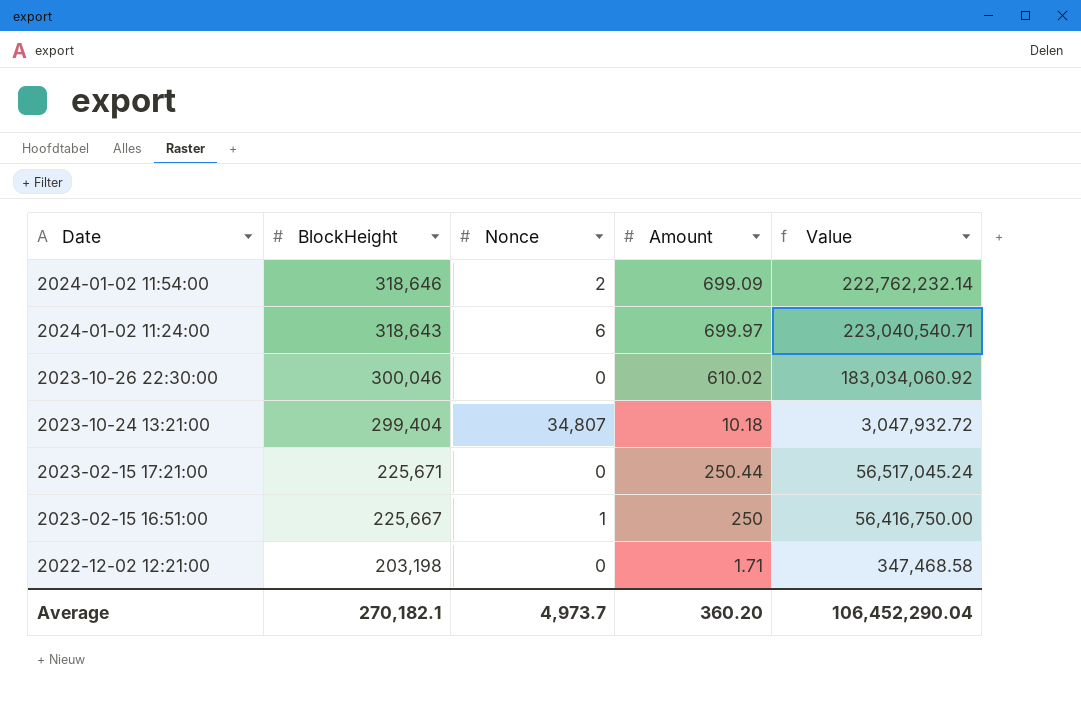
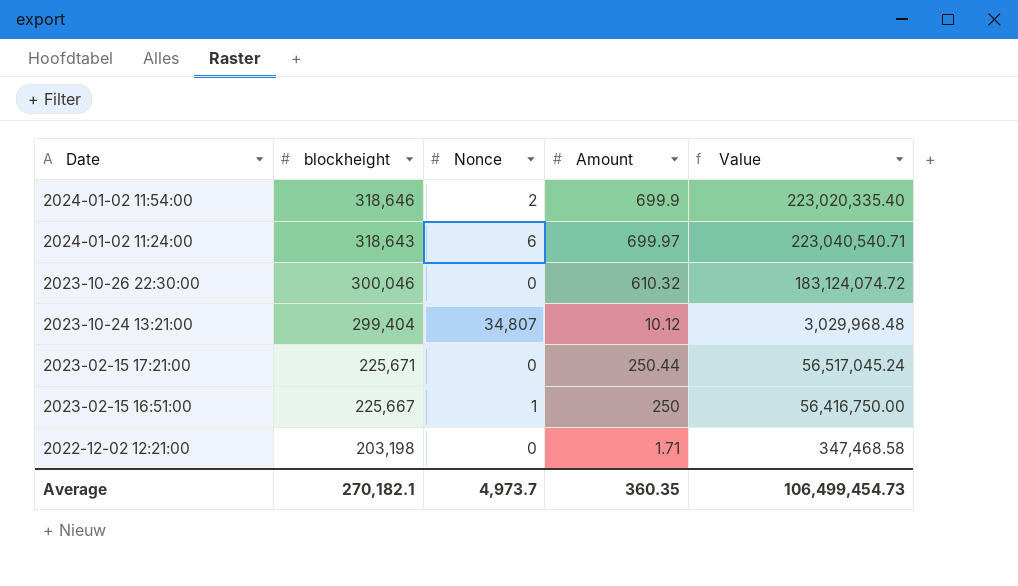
column name: BlockHeight -> blockheight
2024-01-02 11:54:00 | Amount: 699.09 -> 699.9
2024-01-02 11:54:00 | Value: 222,762,232.14 -> 223,020,335.40
2023-10-26 22:30:00 | Amount: 610.02 -> 610.32
2023-10-26 22:30:00 | Value: 183,034,060.92 -> 183,124,074.72
2023-10-24 13:21:00 | Amount: 10.18 -> 10.12
2023-10-24 13:21:00 | Value: 3,047,932.72 -> 3,029,968.48
Average | Amount: 360.20 -> 360.35
Average | Value: 106,452,290.04 -> 106,499,454.73

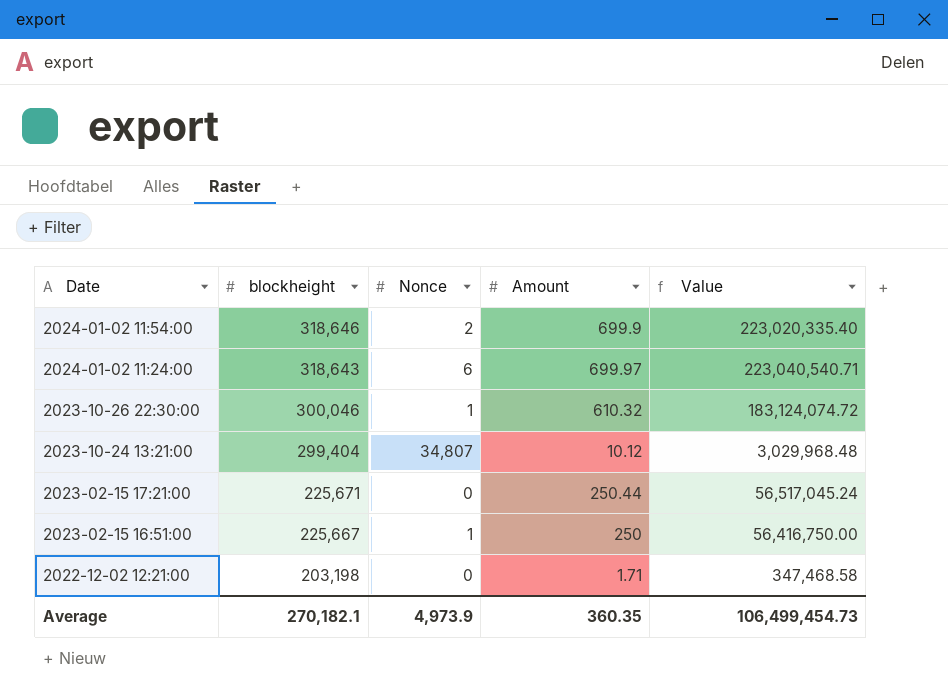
2023-10-26 22:30:00 | Nonce: 0 -> 1
Average | Nonce: 4,973.7 -> 4,973.9

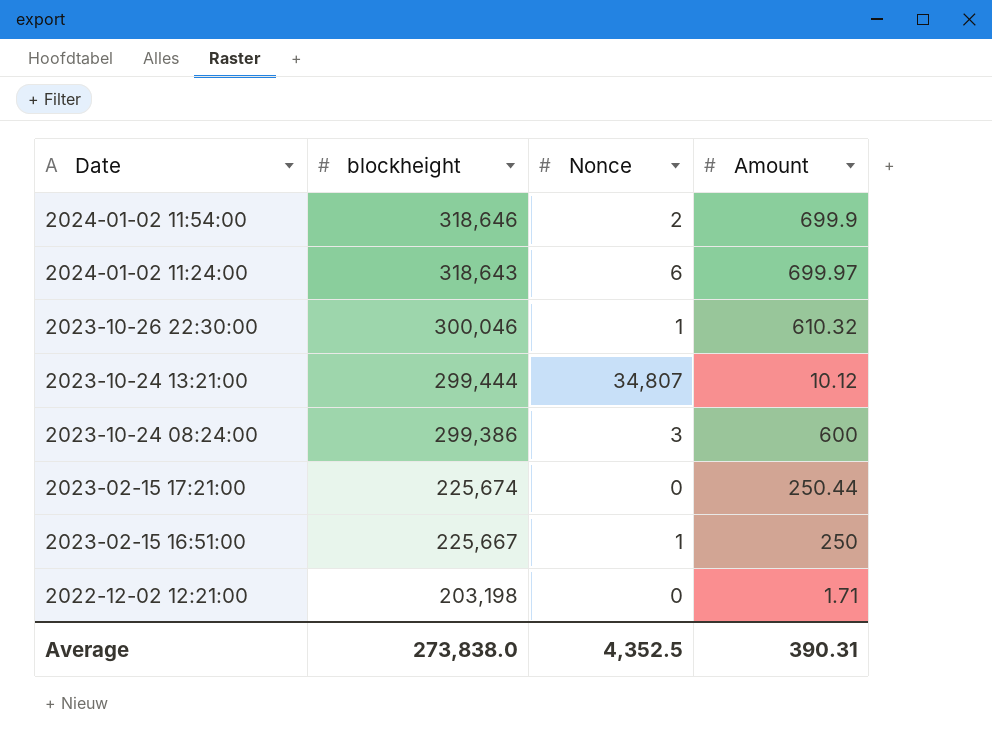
column Value | formula: [blockheight] * [Amount] -> none
2023-10-24 13:21:00 | blockheight: 299,404 -> 299,444
row 2023-10-24 08:24:00: none -> 299,386 | 3 | 600
2023-02-15 17:21:00 | blockheight: 225,671 -> 225,674
Average | blockheight: 270,182.1 -> 273,838.0
Average | Nonce: 4,973.9 -> 4,352.5
Average | Amount: 360.35 -> 390.31

